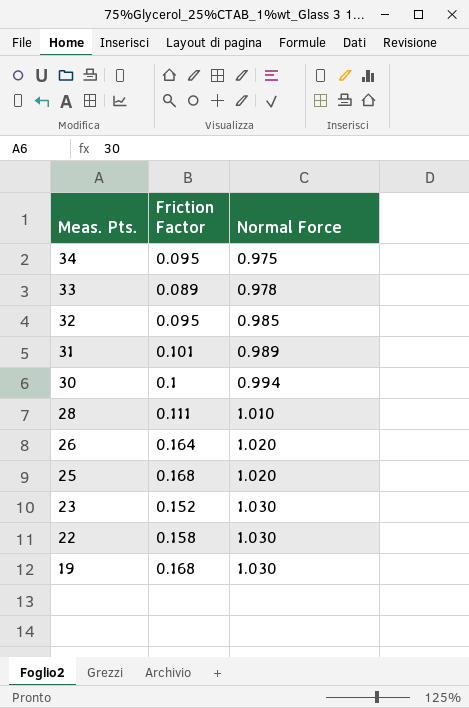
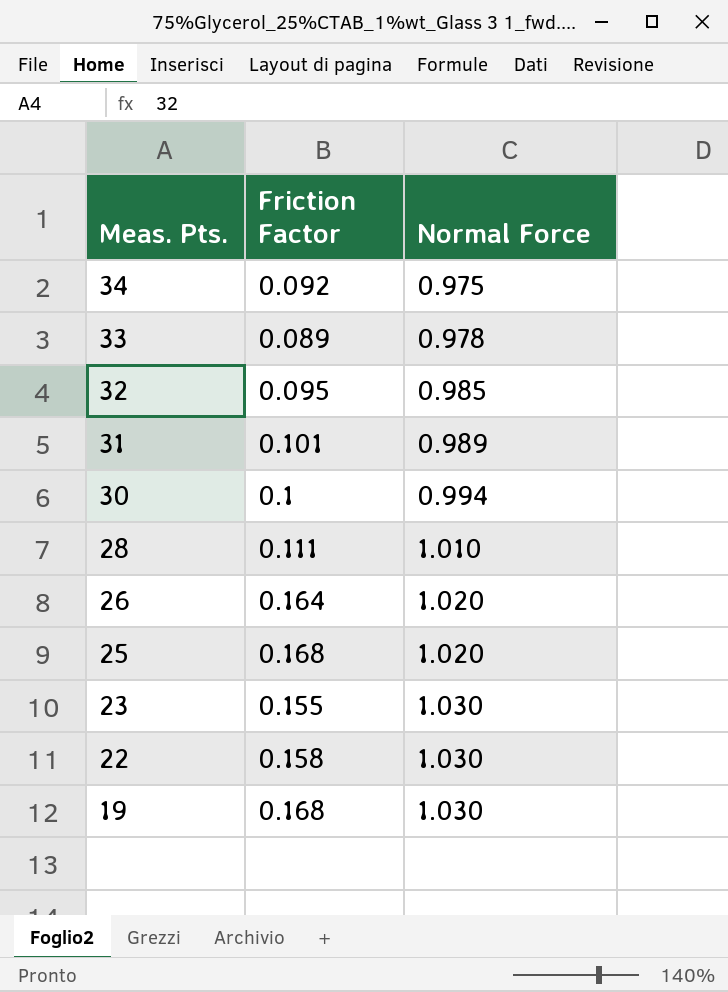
34 | Friction Factor: 0.095 -> 0.092
23 | Friction Factor: 0.152 -> 0.155

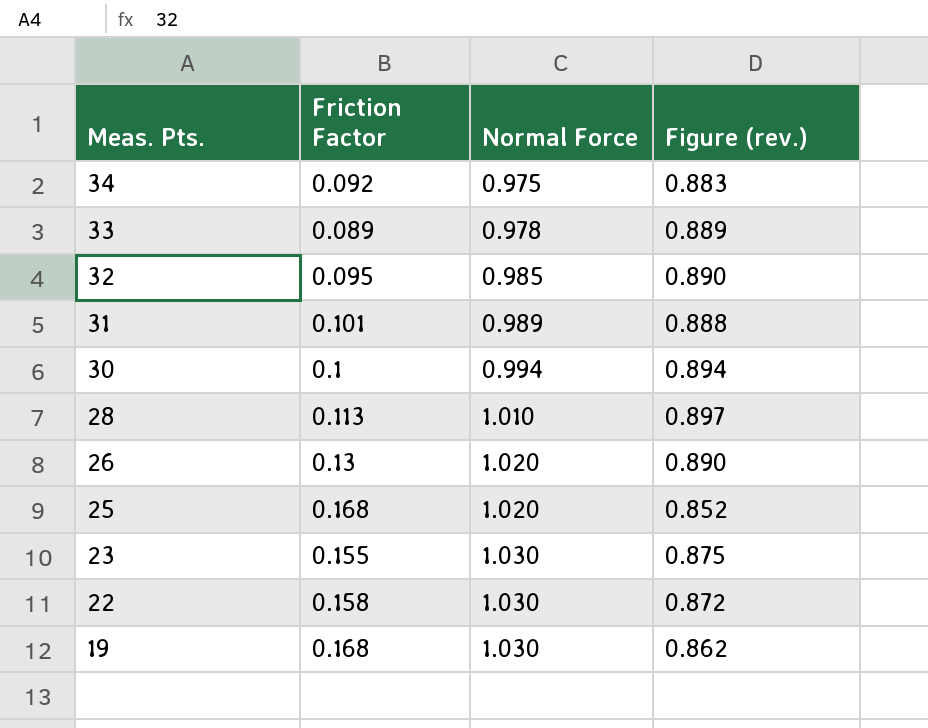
column Figure (rev.) | formula: none -> [Normal Force] - [Friction Factor]
28 | Friction Factor: 0.111 -> 0.113
26 | Friction Factor: 0.164 -> 0.13

